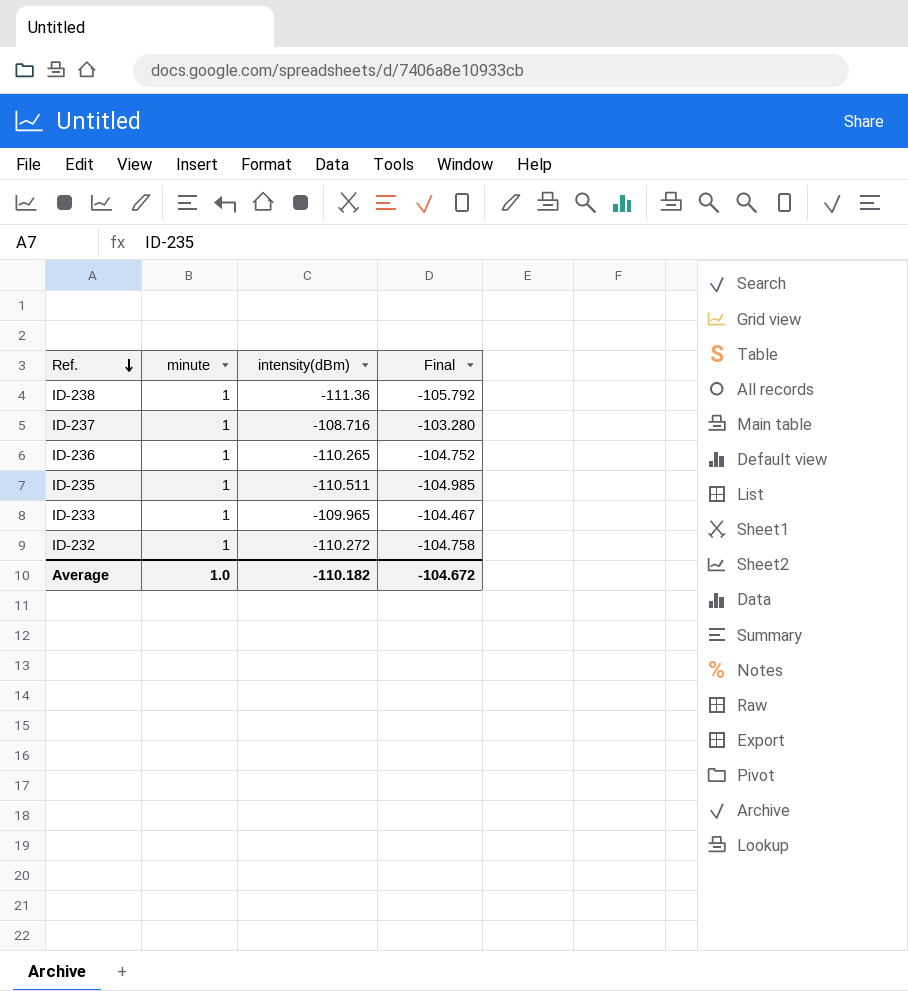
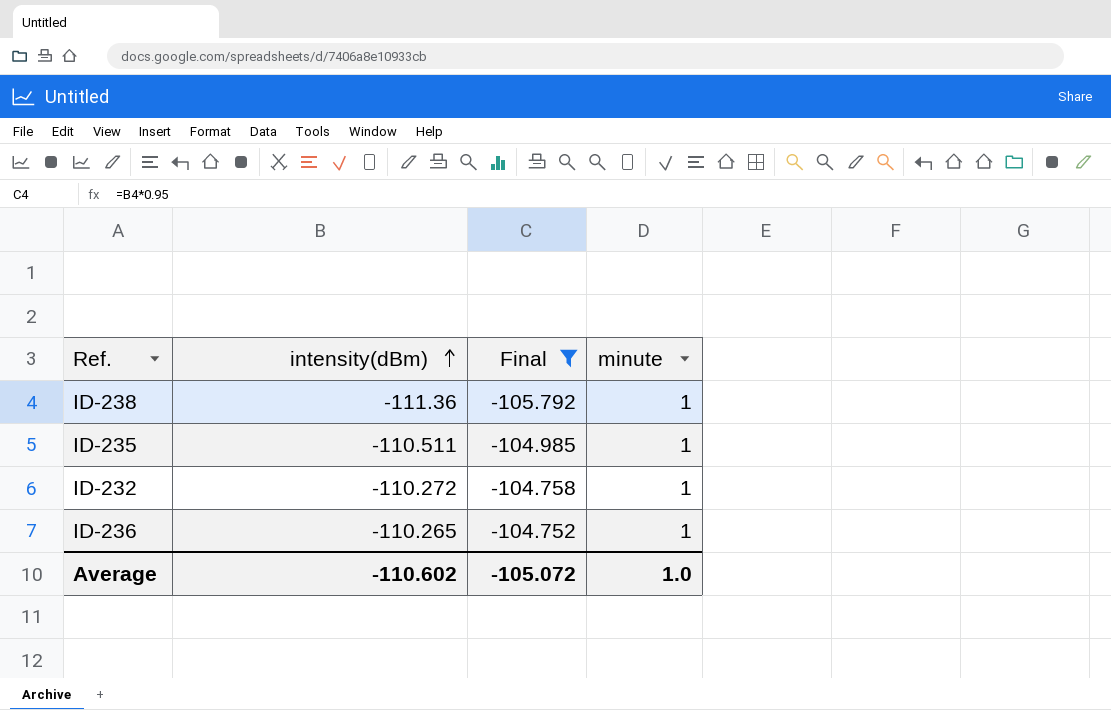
filter: none -> Final <= -104.752
row order: Ref. descending -> intensity(dBm) ascending
column minute | position: 2 -> 4
Average | intensity(dBm): -110.182 -> -110.602
Average | Final: -104.672 -> -105.072

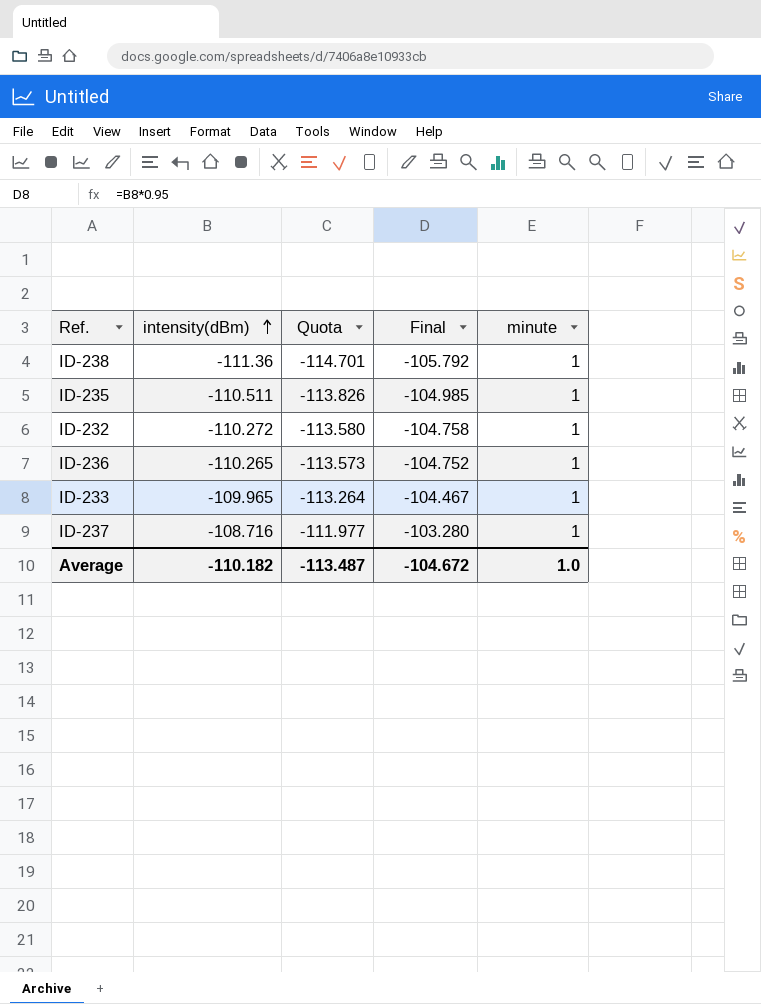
filter: Final <= -104.752 -> none
column Quota | formula: none -> [intensity(dBm)] * 1.03
Average | intensity(dBm): -110.602 -> -110.182
Average | Final: -105.072 -> -104.672

